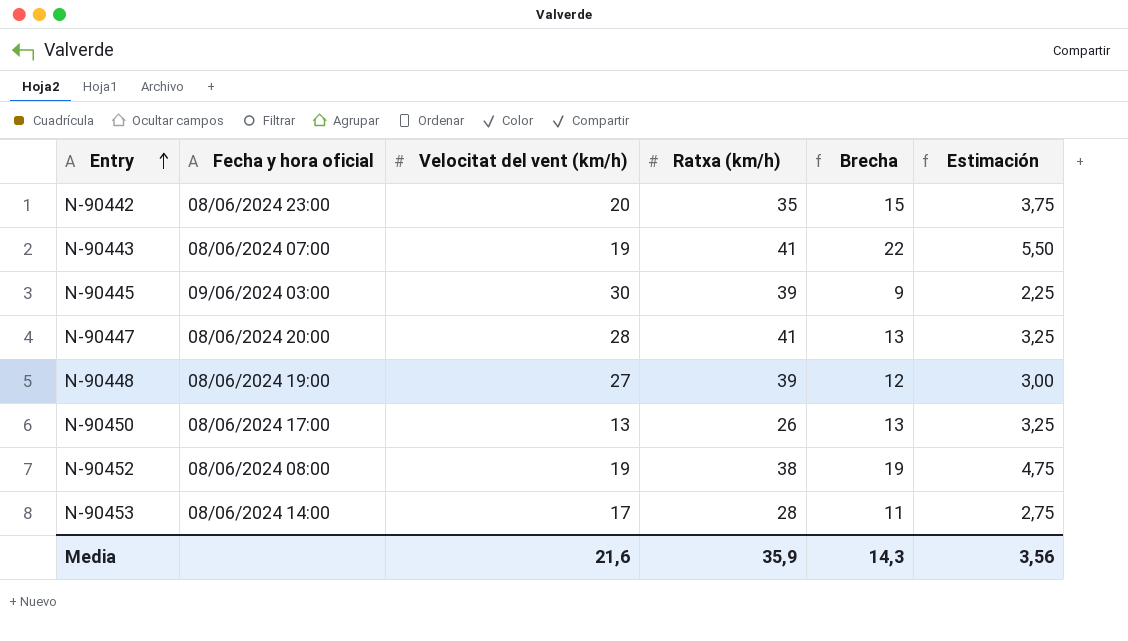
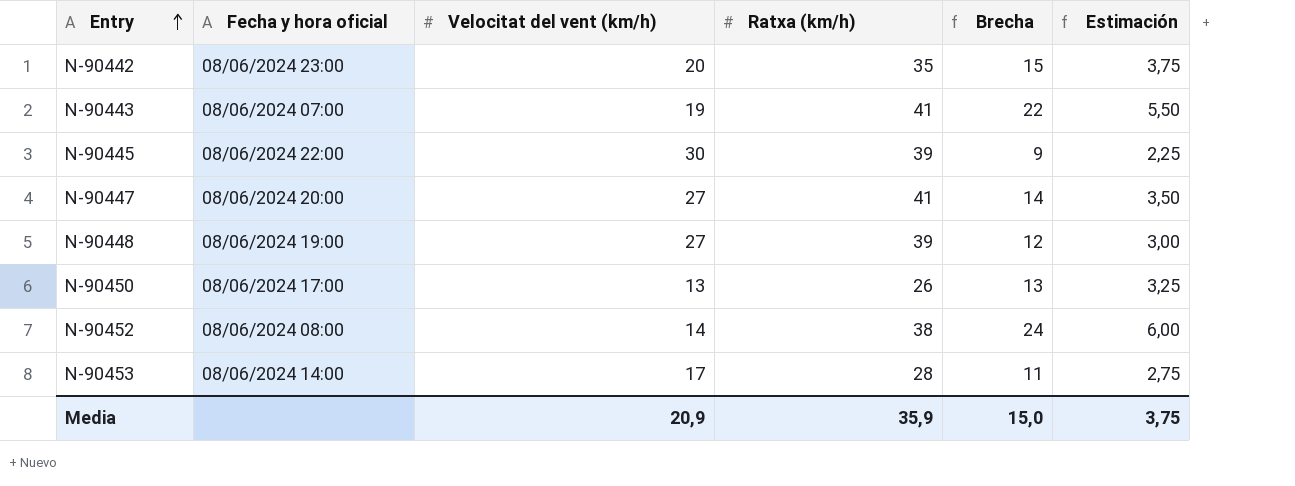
N-90445 | Fecha y hora oficial: 09/06/2024 03:00 -> 08/06/2024 22:00
N-90447 | Velocitat del vent (km/h): 28 -> 27
N-90447 | Brecha: 13 -> 14
N-90447 | Estimación: 3,25 -> 3,50
N-90452 | Velocitat del vent (km/h): 19 -> 14
N-90452 | Brecha: 19 -> 24
N-90452 | Estimación: 4,75 -> 6,00
Media | Velocitat del vent (km/h): 21,6 -> 20,9
Media | Brecha: 14,3 -> 15,0
Media | Estimación: 3,56 -> 3,75

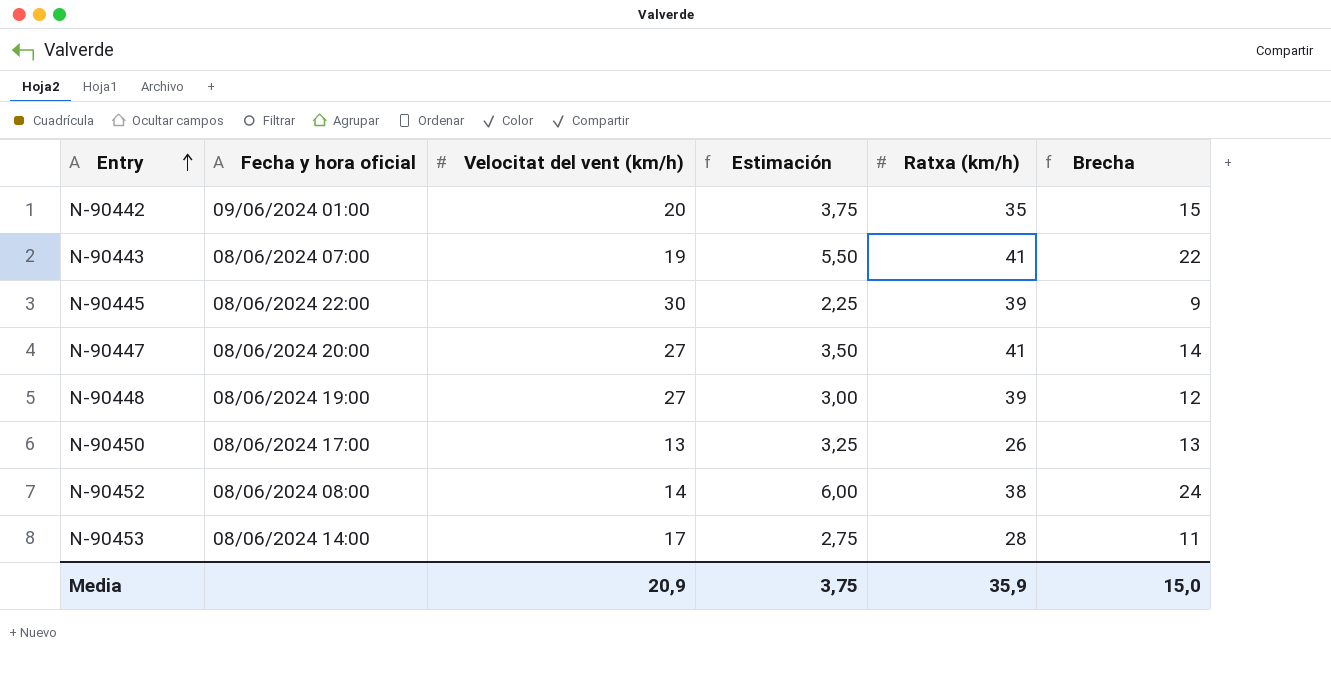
column Estimación | position: 6 -> 4
N-90442 | Fecha y hora oficial: 08/06/2024 23:00 -> 09/06/2024 01:00

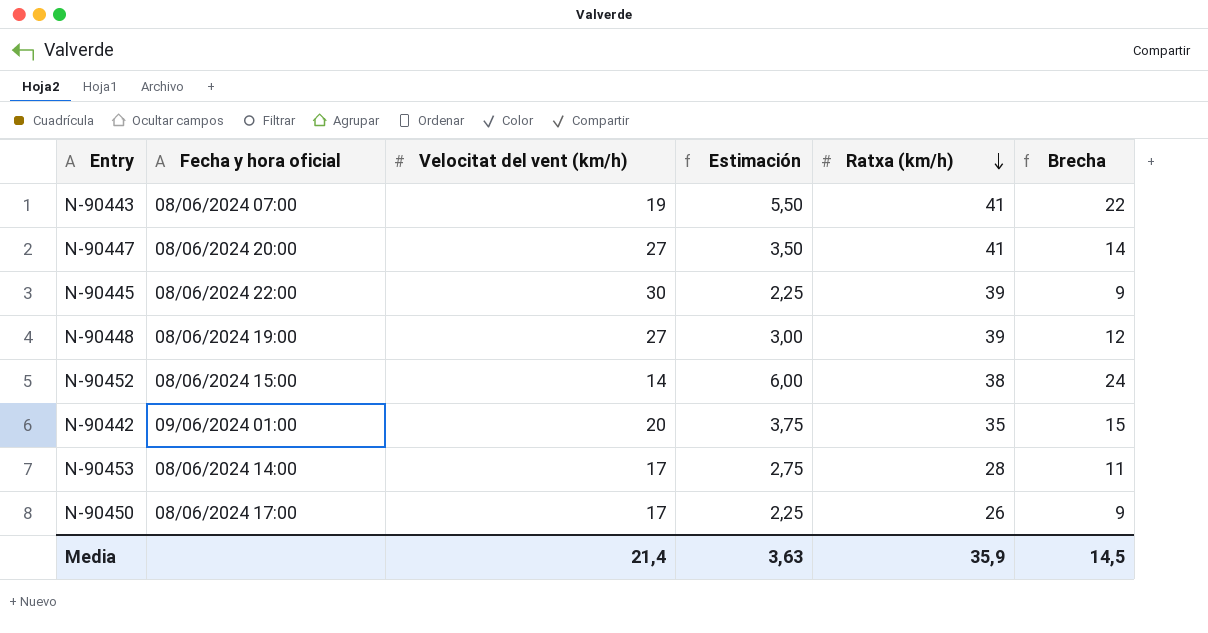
row order: Entry ascending -> Ratxa (km/h) descending
N-90452 | Fecha y hora oficial: 08/06/2024 08:00 -> 08/06/2024 15:00
N-90450 | Velocitat del vent (km/h): 13 -> 17
N-90450 | Estimación: 3,25 -> 2,25
N-90450 | Brecha: 13 -> 9
Media | Velocitat del vent (km/h): 20,9 -> 21,4
Media | Estimación: 3,75 -> 3,63
Media | Brecha: 15,0 -> 14,5

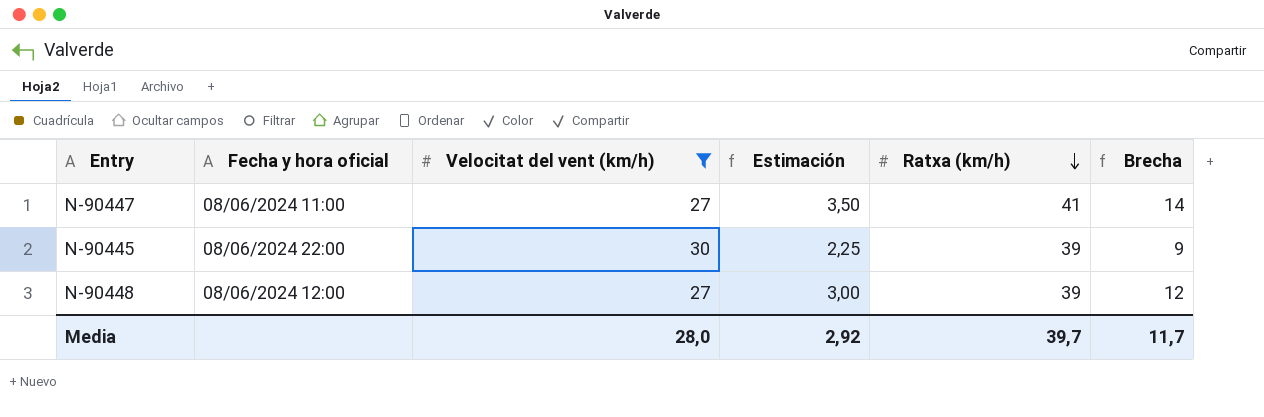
filter: none -> Velocitat del vent (km/h) >= 27
N-90447 | Fecha y hora oficial: 08/06/2024 20:00 -> 08/06/2024 11:00
N-90448 | Fecha y hora oficial: 08/06/2024 19:00 -> 08/06/2024 12:00
Media | Velocitat del vent (km/h): 21,4 -> 28,0
Media | Estimación: 3,63 -> 2,92
Media | Ratxa (km/h): 35,9 -> 39,7
Media | Brecha: 14,5 -> 11,7

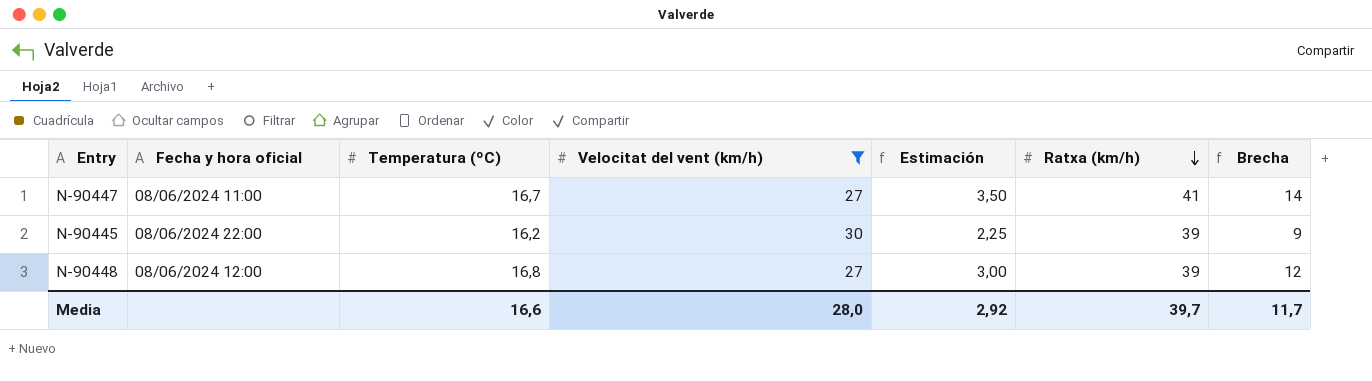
column Temperatura (ºC) | position: none -> 3

